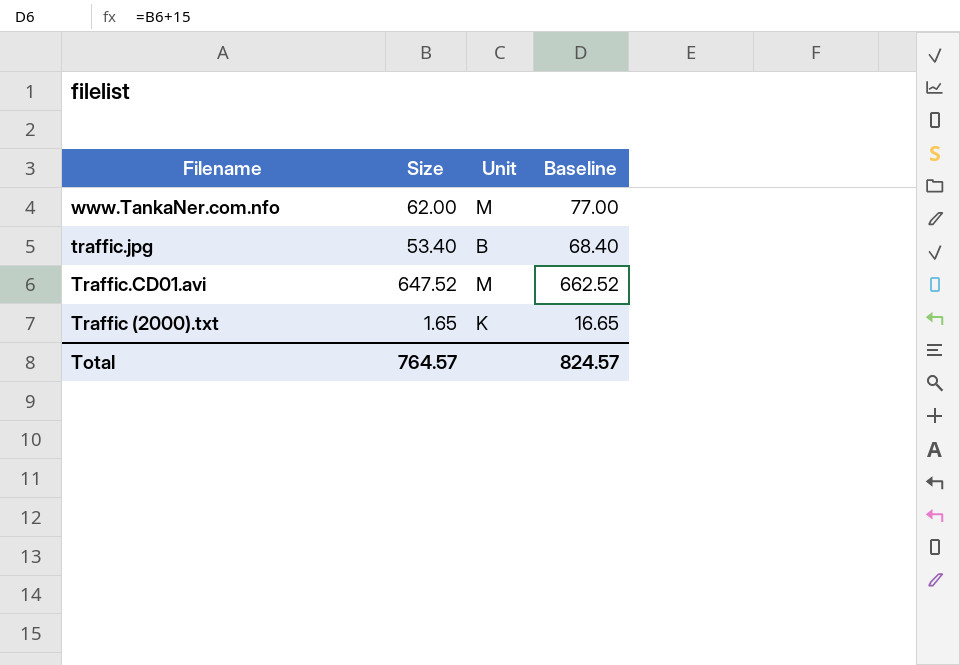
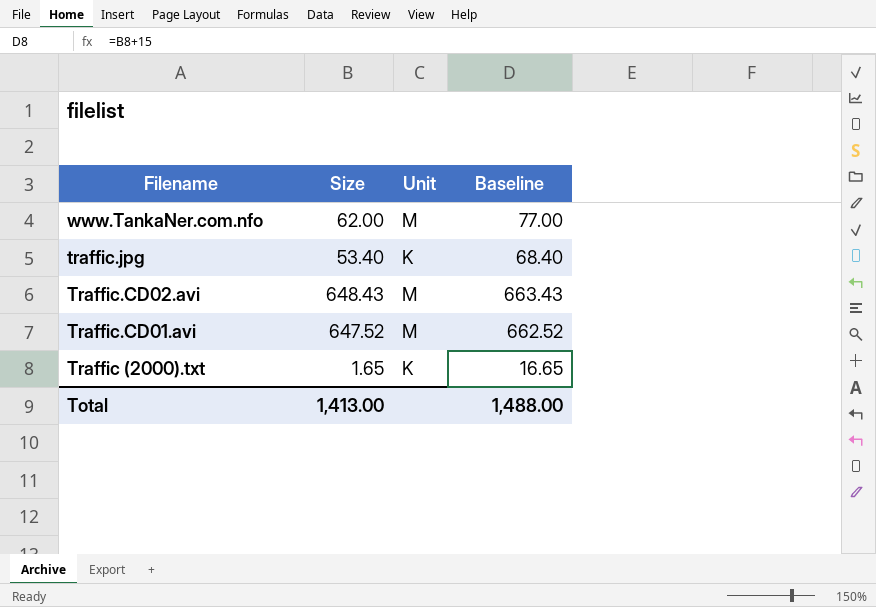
traffic.jpg | Unit: B -> K
row Traffic.CD02.avi: none -> 648.43 | M | 663.43
Total | Size: 764.57 -> 1,413.00
Total | Baseline: 824.57 -> 1,488.00

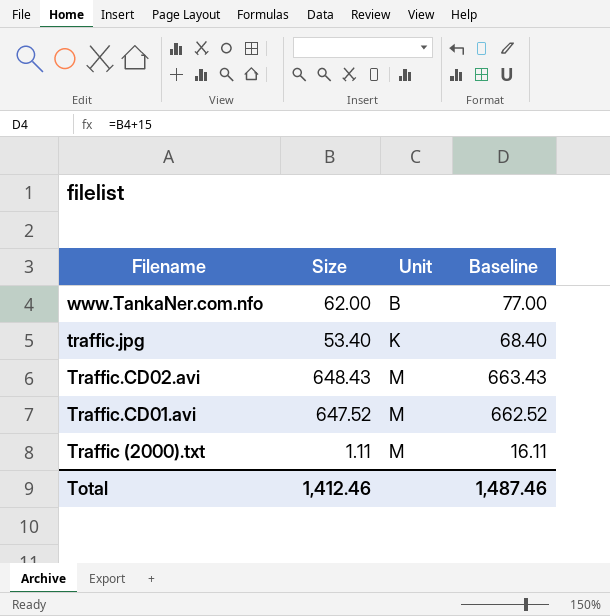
www.TankaNer.com.nfo | Unit: M -> B
Traffic (2000).txt | Size: 1.65 -> 1.11
Traffic (2000).txt | Unit: K -> M
Traffic (2000).txt | Baseline: 16.65 -> 16.11
Total | Size: 1,413.00 -> 1,412.46
Total | Baseline: 1,488.00 -> 1,487.46

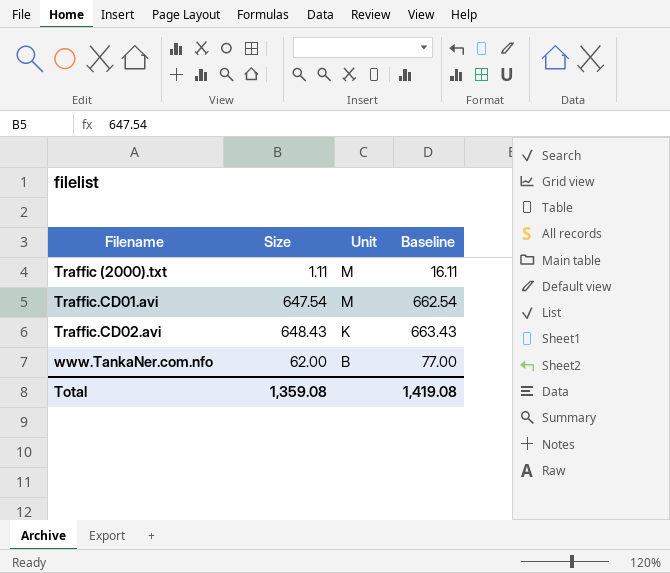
row order: Filename descending -> Filename ascending
row traffic.jpg: 53.40 | K | 68.40 -> none
Traffic.CD01.avi | Size: 647.52 -> 647.54
Traffic.CD01.avi | Baseline: 662.52 -> 662.54
Traffic.CD02.avi | Unit: M -> K
Total | Size: 1,412.46 -> 1,359.08
Total | Baseline: 1,487.46 -> 1,419.08

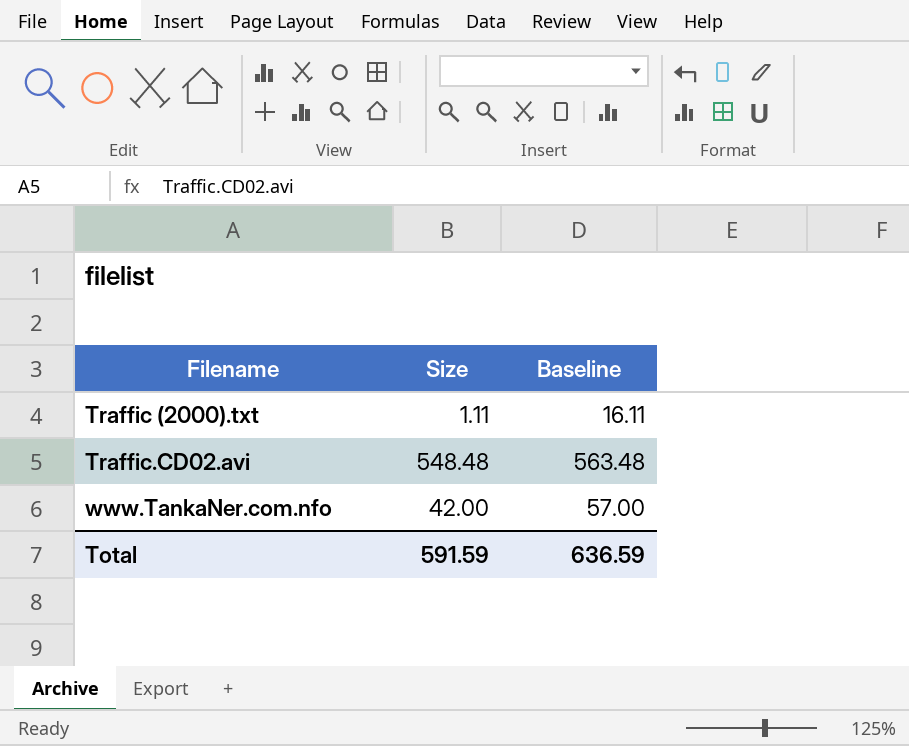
column Unit | position: 3 -> none
row Traffic.CD01.avi: 647.54 | M | 662.54 -> none
Traffic.CD02.avi | Size: 648.43 -> 548.48
Traffic.CD02.avi | Baseline: 663.43 -> 563.48
www.TankaNer.com.nfo | Size: 62.00 -> 42.00
www.TankaNer.com.nfo | Baseline: 77.00 -> 57.00
Total | Size: 1,359.08 -> 591.59
Total | Baseline: 1,419.08 -> 636.59

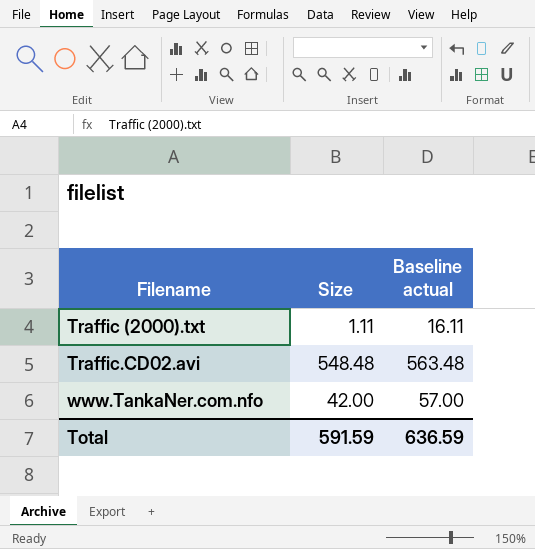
column name: Baseline -> Baseline actual

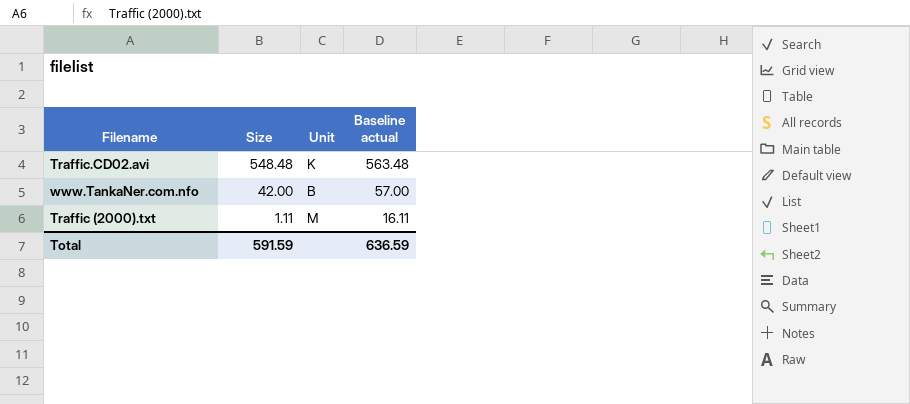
row order: Filename ascending -> Size descending
column Unit | position: none -> 3

